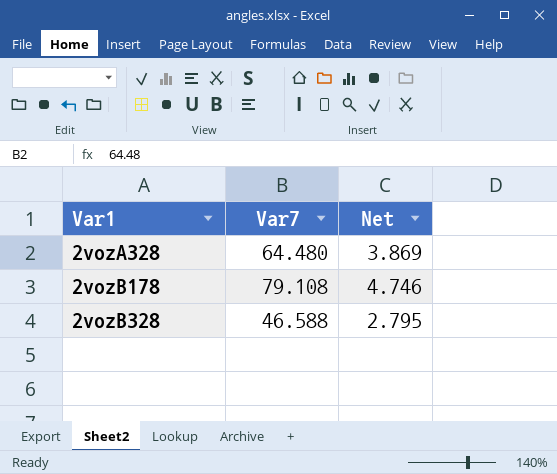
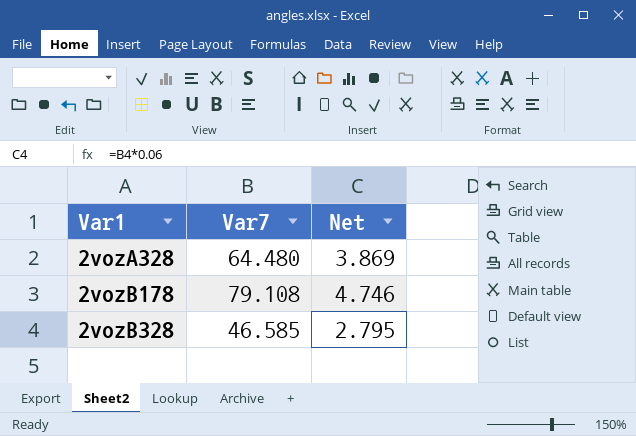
2vozB328 | Var7: 46.588 -> 46.585

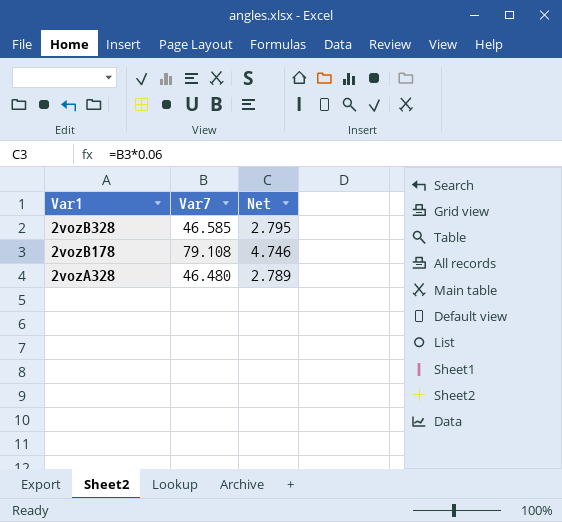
row order: Var1 ascending -> Var1 descending
2vozA328 | Var7: 64.480 -> 46.480
2vozA328 | Net: 3.869 -> 2.789

